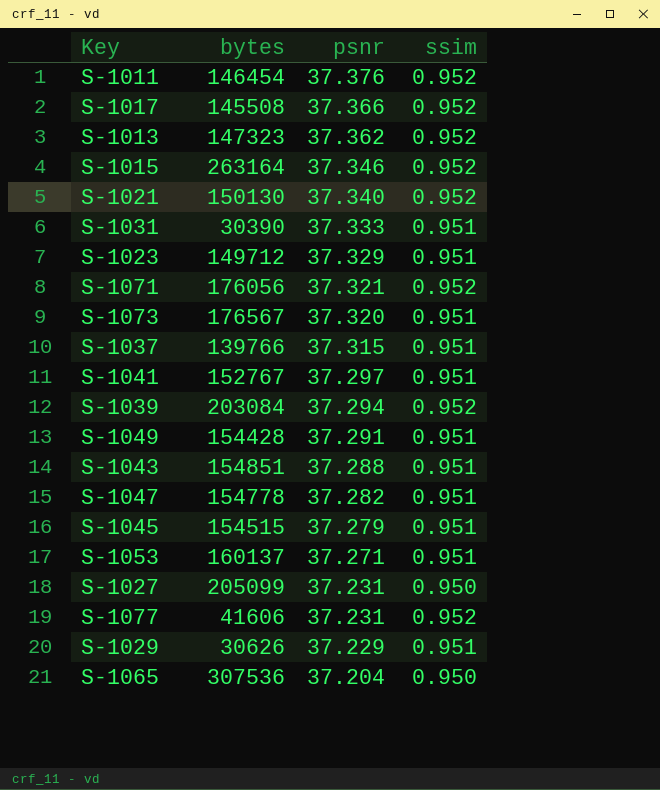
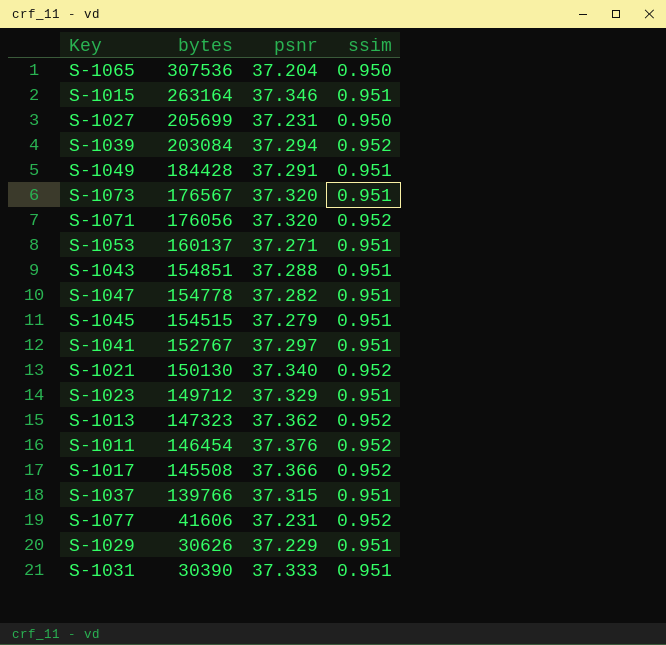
row order: psnr descending -> bytes descending
S-1015 | ssim: 0.952 -> 0.951
S-1027 | bytes: 205099 -> 205699
S-1049 | bytes: 154428 -> 184428
S-1071 | psnr: 37.321 -> 37.320

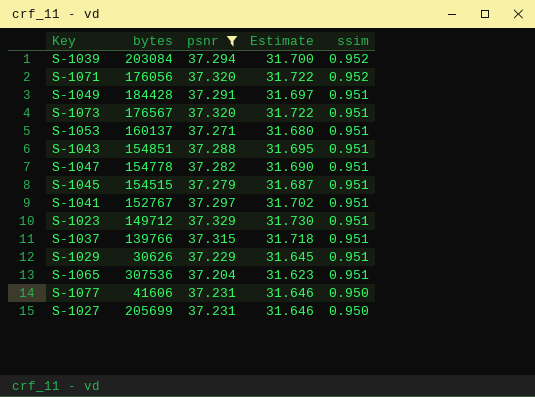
filter: none -> psnr <= 37.329
row order: bytes descending -> ssim descending
column Estimate | formula: none -> [psnr] * 0.85
S-1065 | ssim: 0.950 -> 0.951
S-1077 | ssim: 0.952 -> 0.950

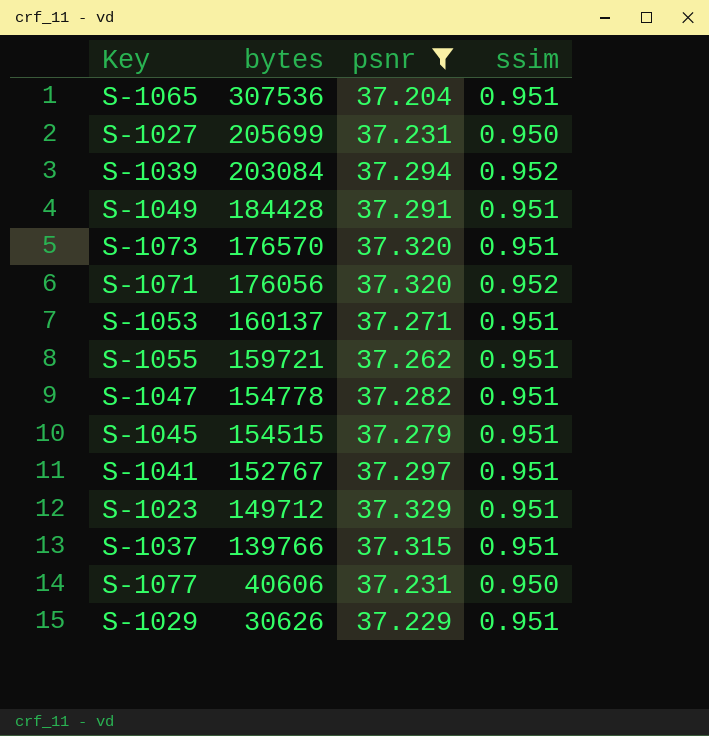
row order: ssim descending -> bytes descending
column Estimate | formula: [psnr] * 0.85 -> none
row S-1043: 154851 | 37.288 | 31.695 | 0.951 -> none
S-1073 | bytes: 176567 -> 176570
row S-1055: none -> 159721 | 37.262 | 0.951
S-1077 | bytes: 41606 -> 40606

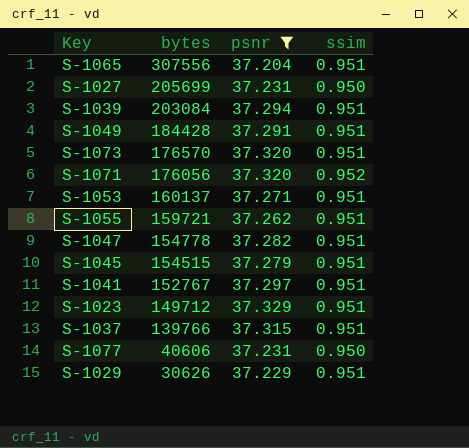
S-1065 | bytes: 307536 -> 307556
S-1039 | ssim: 0.952 -> 0.951

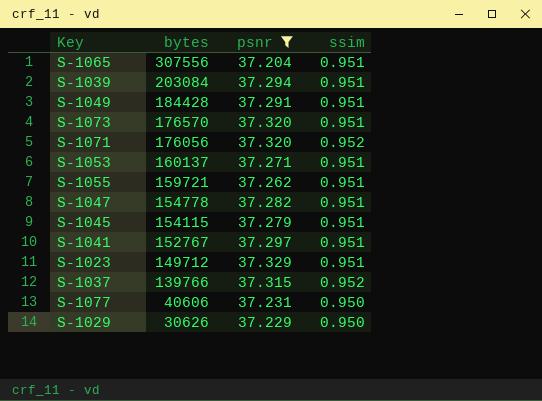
row S-1027: 205699 | 37.231 | 0.950 -> none
S-1045 | bytes: 154515 -> 154115
S-1037 | ssim: 0.951 -> 0.952
S-1029 | ssim: 0.951 -> 0.950

